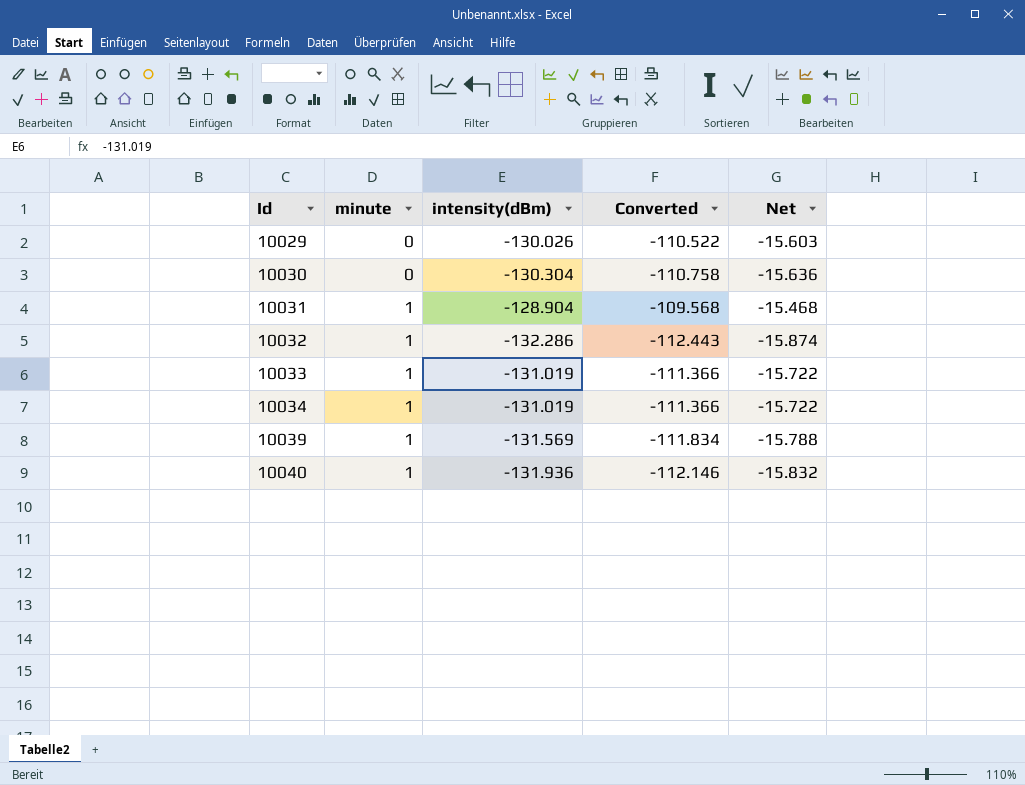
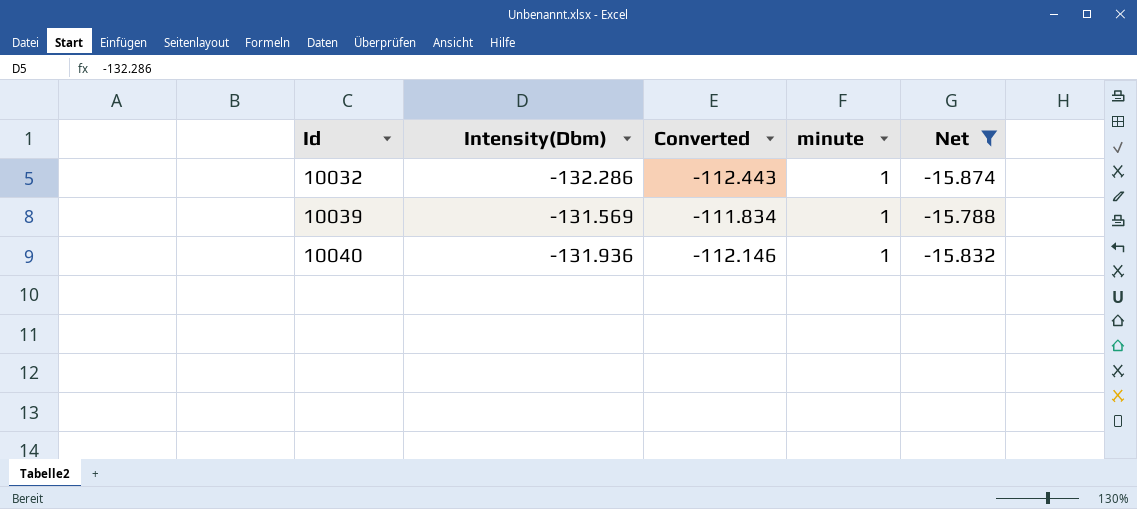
filter: none -> Net <= -15.788
column name: intensity(dBm) -> Intensity(Dbm)
column minute | position: 2 -> 4

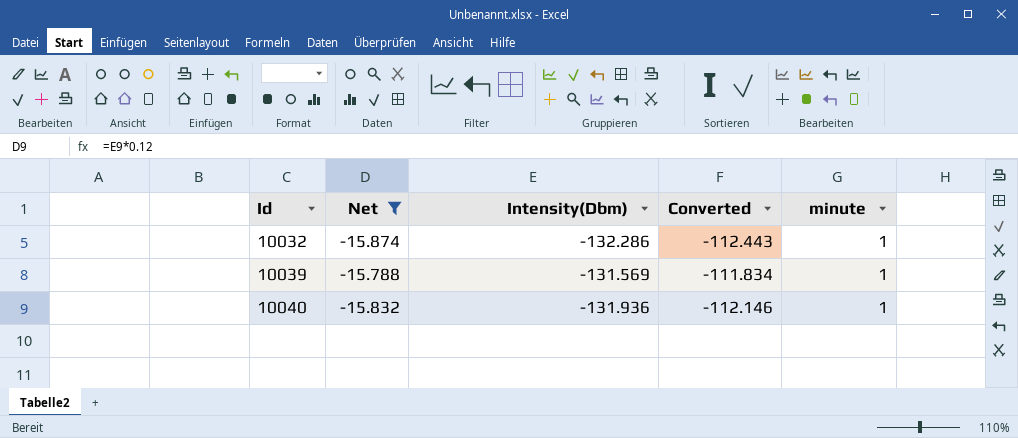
column Net | position: 5 -> 2

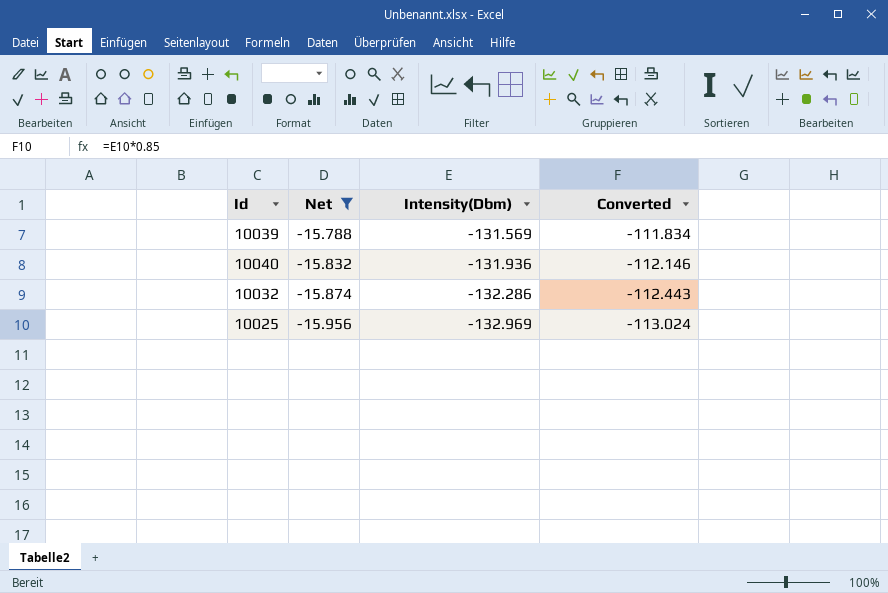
row order: Id ascending -> Net descending
column minute | position: 5 -> none
row 10025: none -> -15.956 | -132.969 | -113.024

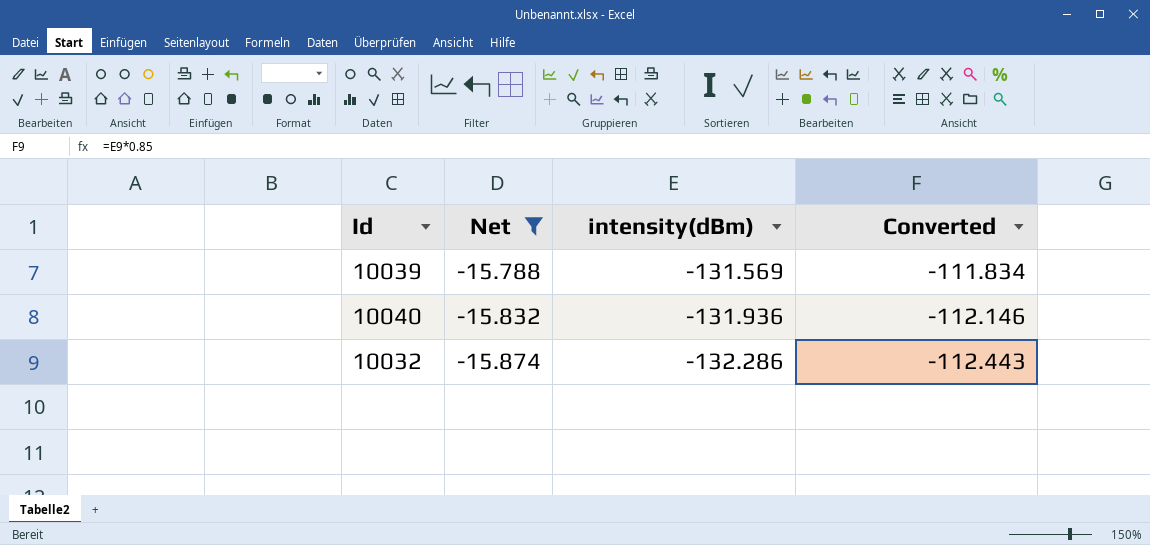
column name: Intensity(Dbm) -> intensity(dBm)
row 10025: -15.956 | -132.969 | -113.024 -> none

